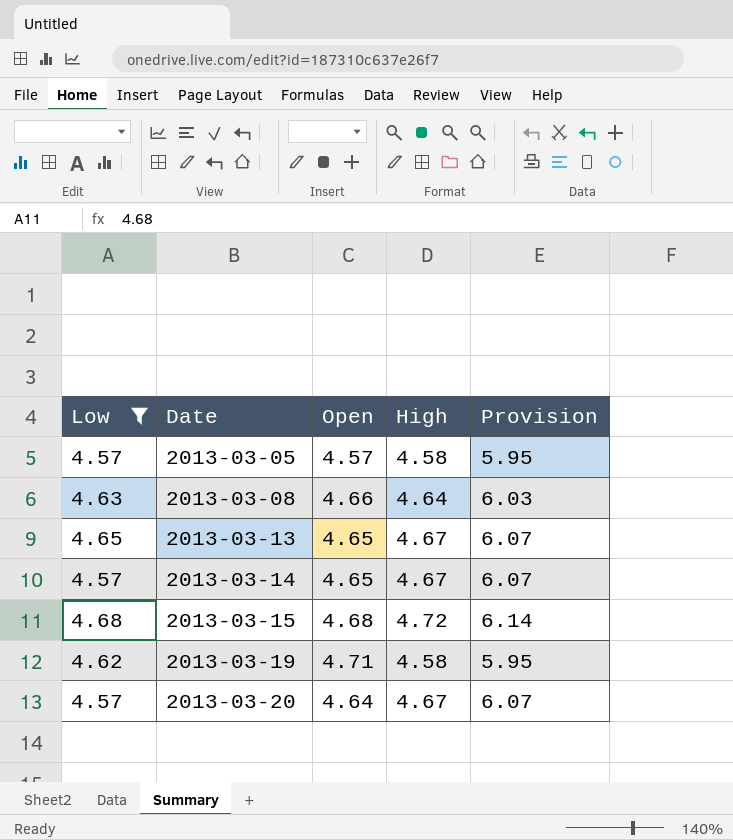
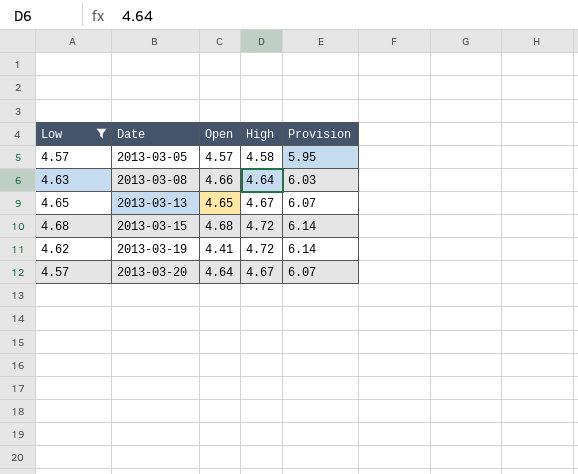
row 2013-03-14: 4.57 | 4.65 | 4.67 | 6.07 -> none
2013-03-19 | Open: 4.71 -> 4.41
2013-03-19 | High: 4.58 -> 4.72
2013-03-19 | Provision: 5.95 -> 6.14

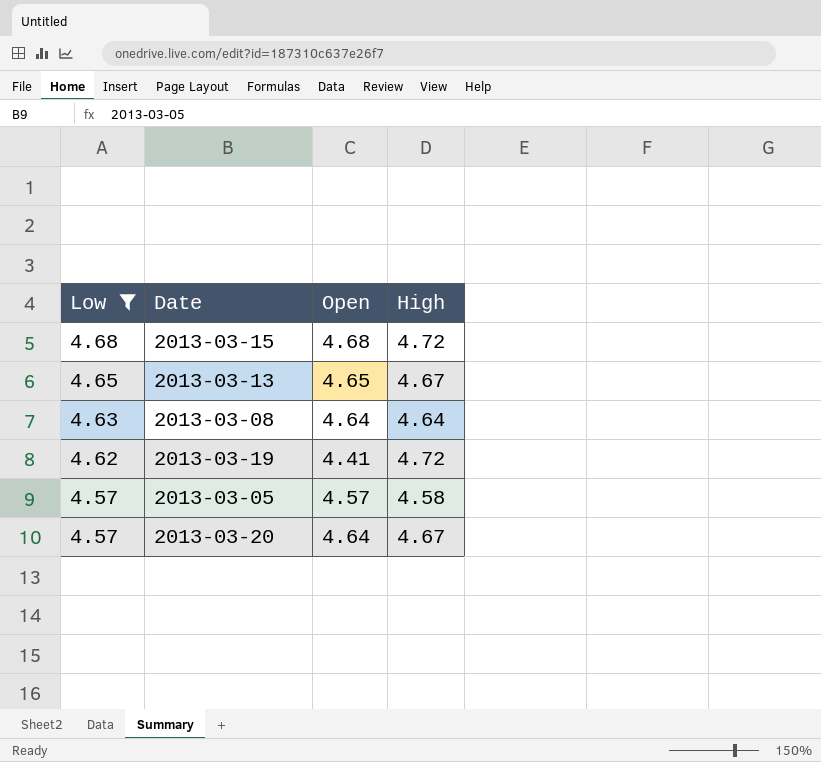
row order: Date ascending -> Low descending
column Provision | formula: [High] * 1.3 -> none
2013-03-08 | Open: 4.66 -> 4.64

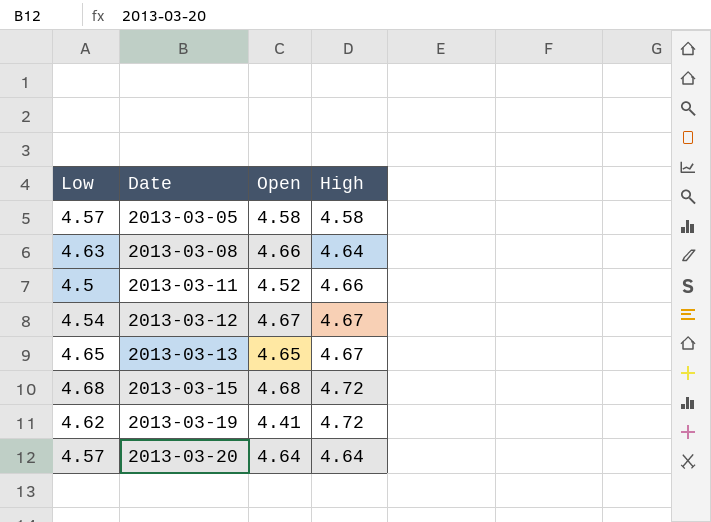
filter: Low >= 4.57 -> none
row order: Low descending -> Date ascending
2013-03-05 | Open: 4.57 -> 4.58
2013-03-08 | Open: 4.64 -> 4.66
2013-03-20 | High: 4.67 -> 4.64

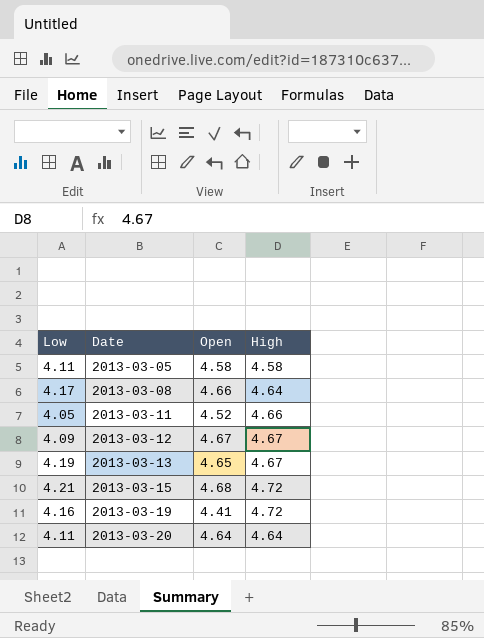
2013-03-05 | Low: 4.57 -> 4.11
2013-03-08 | Low: 4.63 -> 4.17
2013-03-11 | Low: 4.5 -> 4.05
2013-03-12 | Low: 4.54 -> 4.09
2013-03-13 | Low: 4.65 -> 4.19
2013-03-15 | Low: 4.68 -> 4.21
2013-03-19 | Low: 4.62 -> 4.16
2013-03-20 | Low: 4.57 -> 4.11

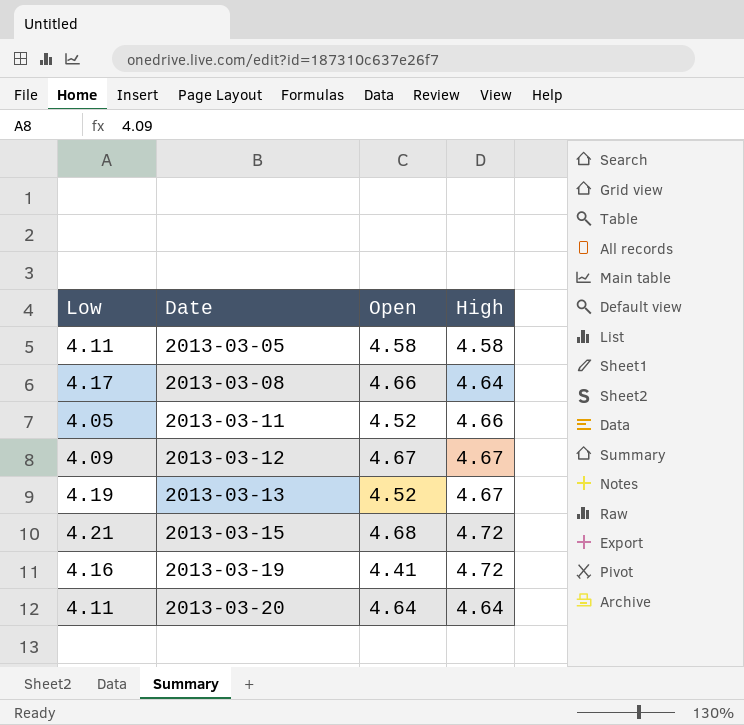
2013-03-13 | Open: 4.65 -> 4.52

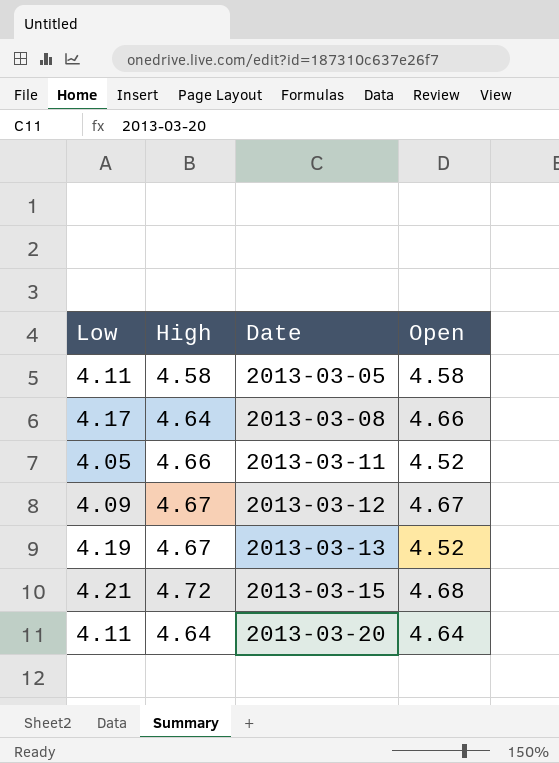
column High | position: 4 -> 2
row 2013-03-19: 4.16 | 4.41 | 4.72 -> none

